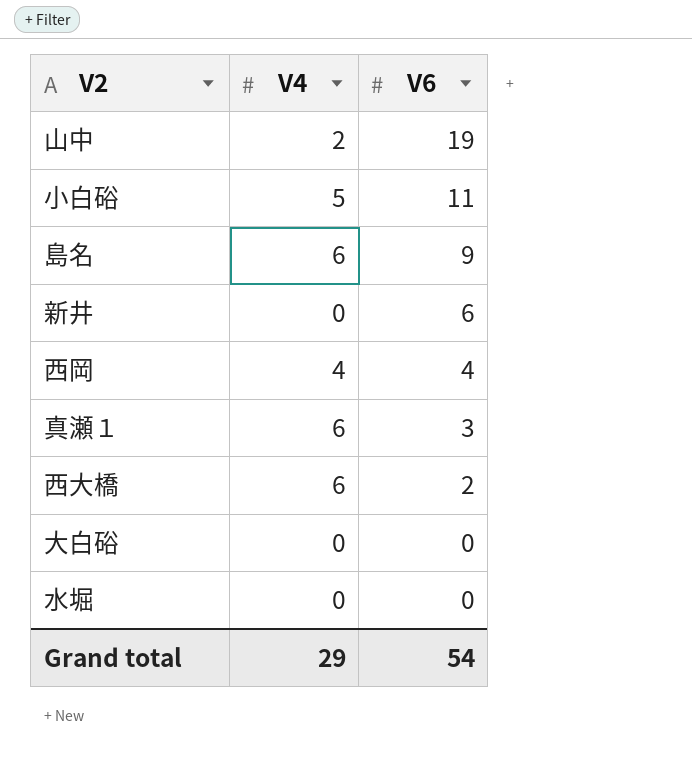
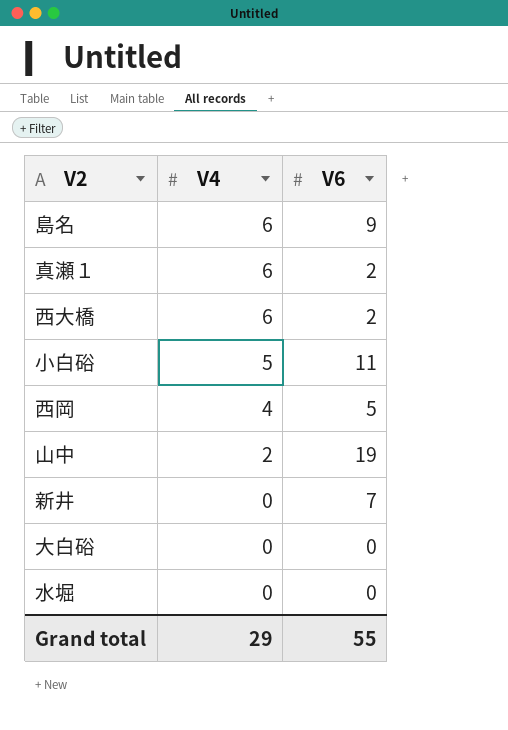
row order: V6 descending -> V4 descending
真瀬１ | V6: 3 -> 2
西岡 | V6: 4 -> 5
新井 | V6: 6 -> 7
Grand total | V6: 54 -> 55

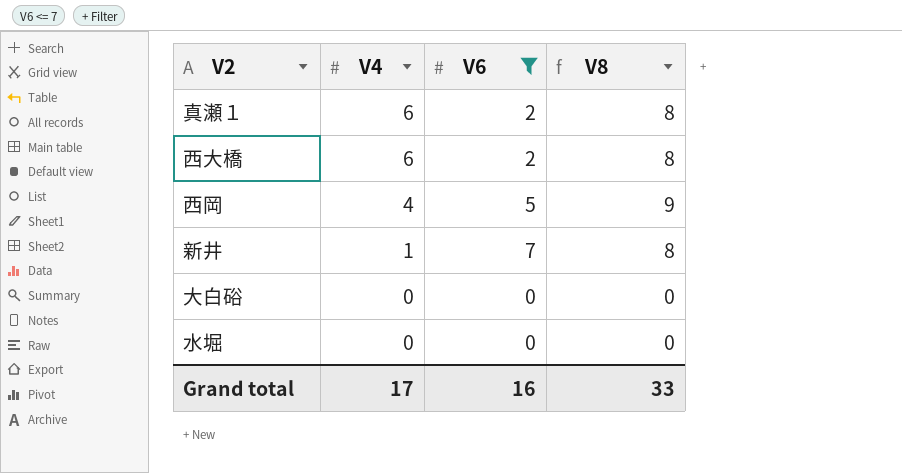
filter: none -> V6 <= 7
column V8 | formula: none -> [V4] + [V6]
新井 | V4: 0 -> 1
Grand total | V4: 29 -> 17
Grand total | V6: 55 -> 16

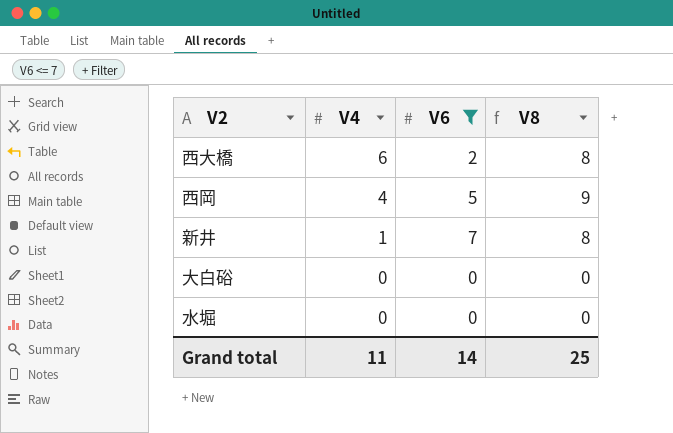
row 真瀬１: 6 | 2 | 8 -> none
Grand total | V4: 17 -> 11
Grand total | V6: 16 -> 14
Grand total | V8: 33 -> 25

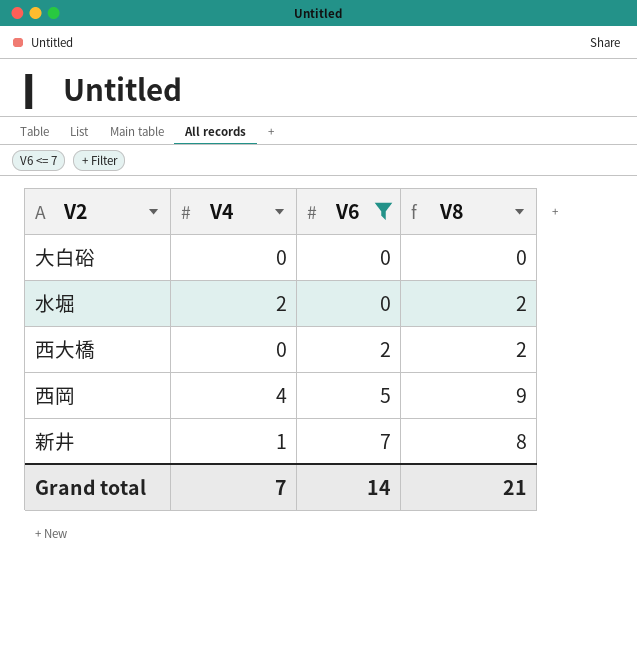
row order: V4 descending -> V6 ascending
水堀 | V4: 0 -> 2
水堀 | V8: 0 -> 2
西大橋 | V4: 6 -> 0
西大橋 | V8: 8 -> 2
Grand total | V4: 11 -> 7
Grand total | V8: 25 -> 21

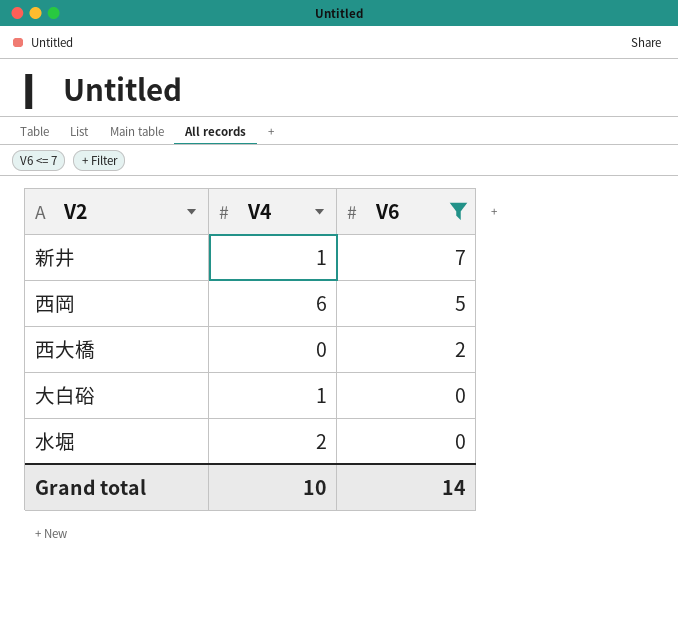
row order: V6 ascending -> V6 descending
column V8 | formula: [V4] + [V6] -> none
西岡 | V4: 4 -> 6
大白硲 | V4: 0 -> 1
Grand total | V4: 7 -> 10

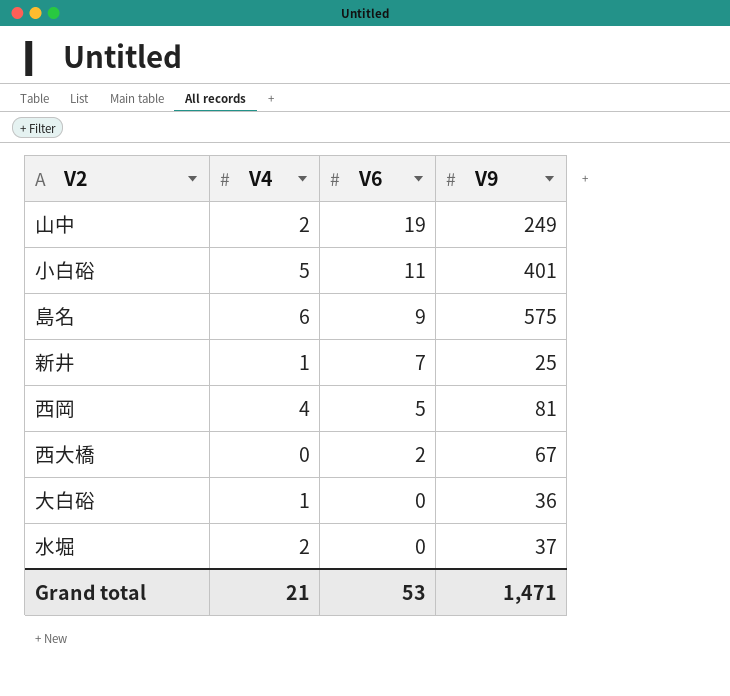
filter: V6 <= 7 -> none
column V9 | position: none -> 4
西岡 | V4: 6 -> 4
Grand total | V4: 10 -> 21
Grand total | V6: 14 -> 53

